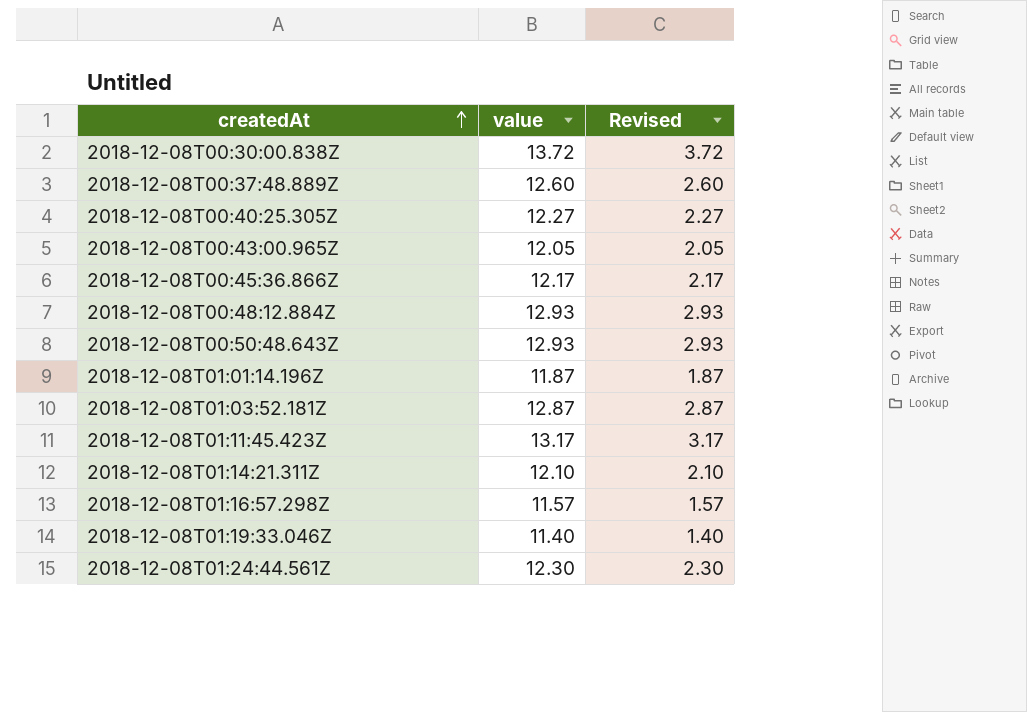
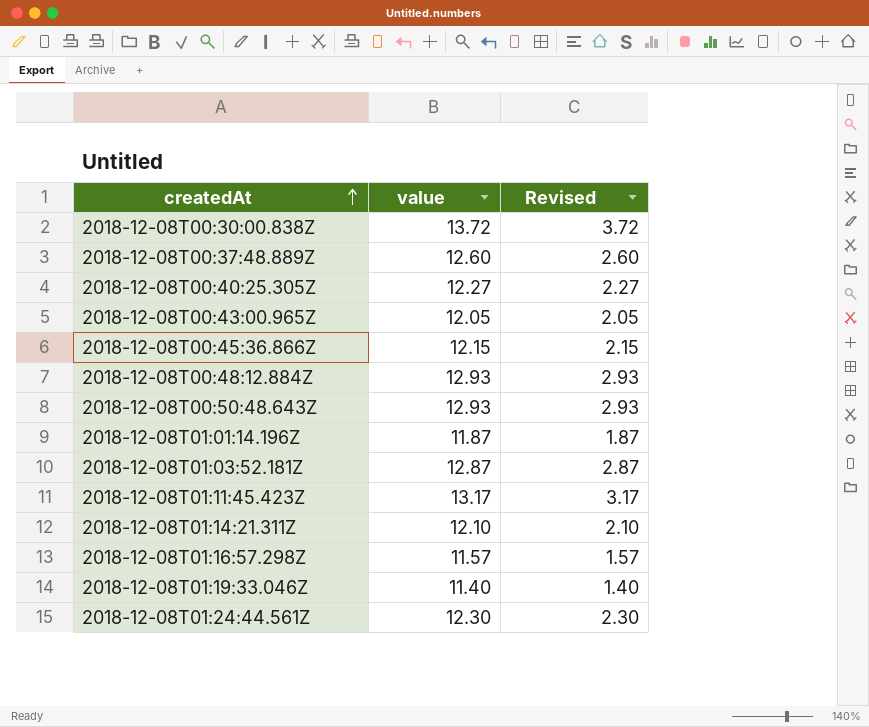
2018-12-08T00:45:36.866Z | value: 12.17 -> 12.15
2018-12-08T00:45:36.866Z | Revised: 2.17 -> 2.15

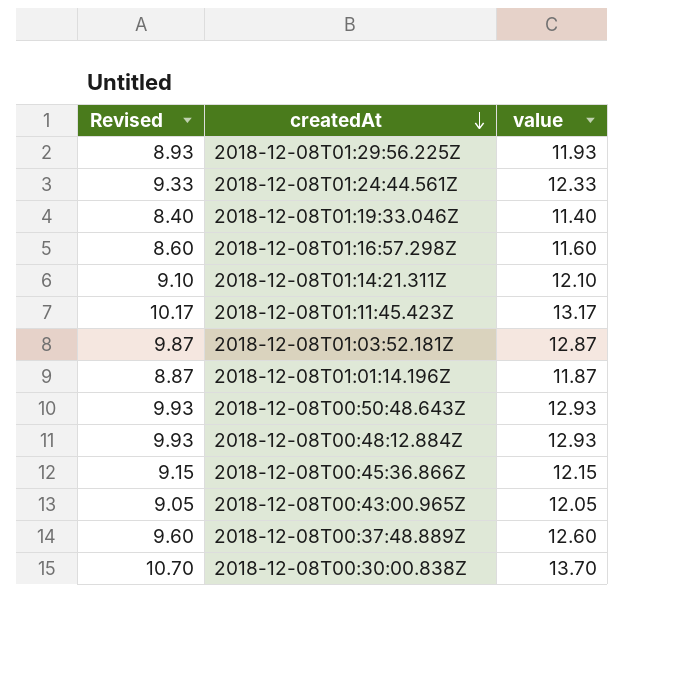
row order: createdAt ascending -> createdAt descending
column Revised | formula: [value] - 10 -> [value] - 3
column Revised | position: 3 -> 1
row 2018-12-08T00:40:25.305Z: 12.27 | 2.27 -> none
row 2018-12-08T01:29:56.225Z: none -> 8.93 | 11.93
2018-12-08T01:24:44.561Z | value: 12.30 -> 12.33
2018-12-08T01:16:57.298Z | value: 11.57 -> 11.60
2018-12-08T00:30:00.838Z | value: 13.72 -> 13.70

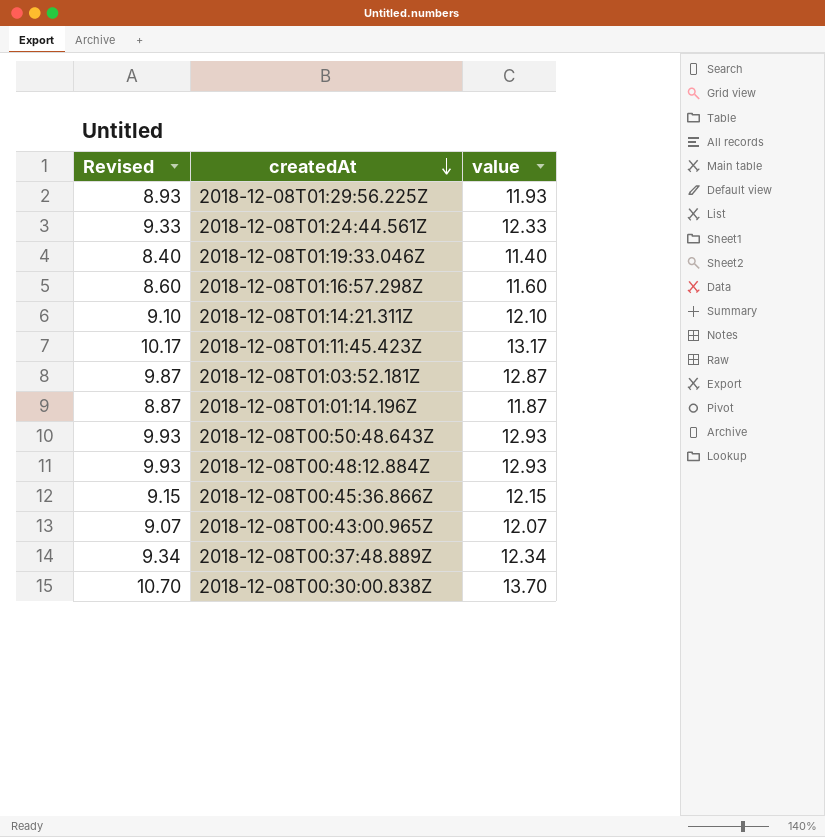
2018-12-08T00:43:00.965Z | Revised: 9.05 -> 9.07
2018-12-08T00:43:00.965Z | value: 12.05 -> 12.07
2018-12-08T00:37:48.889Z | Revised: 9.60 -> 9.34
2018-12-08T00:37:48.889Z | value: 12.60 -> 12.34

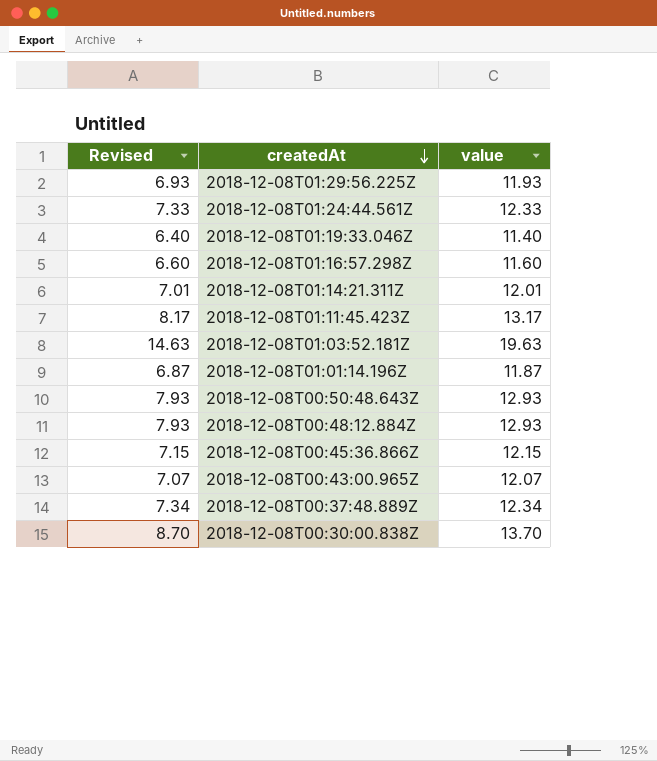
column Revised | formula: [value] - 3 -> [value] - 5
2018-12-08T01:14:21.311Z | value: 12.10 -> 12.01
2018-12-08T01:03:52.181Z | value: 12.87 -> 19.63

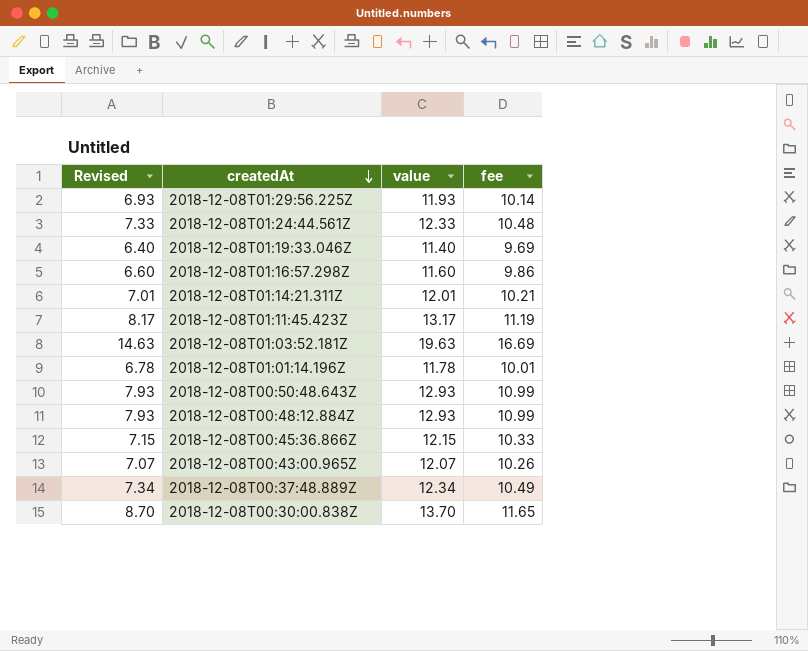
column fee | formula: none -> [value] * 0.85
2018-12-08T01:01:14.196Z | Revised: 6.87 -> 6.78
2018-12-08T01:01:14.196Z | value: 11.87 -> 11.78

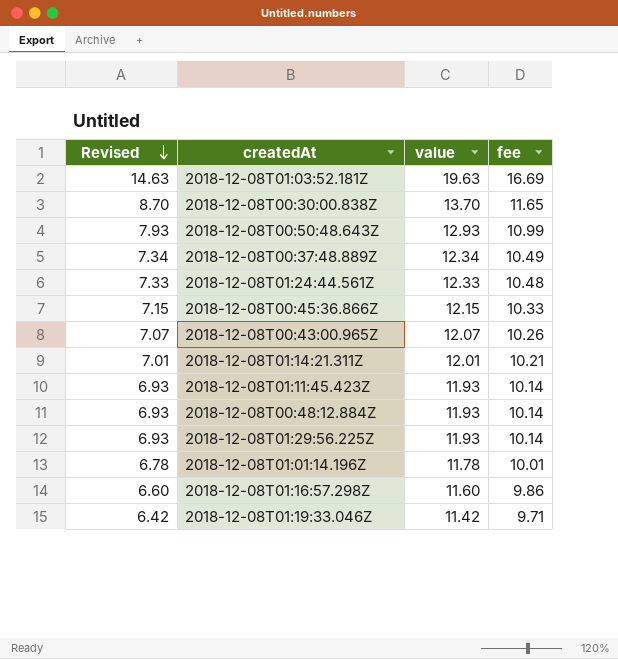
row order: createdAt descending -> Revised descending
2018-12-08T01:11:45.423Z | Revised: 8.17 -> 6.93
2018-12-08T01:11:45.423Z | value: 13.17 -> 11.93
2018-12-08T01:11:45.423Z | fee: 11.19 -> 10.14
2018-12-08T00:48:12.884Z | Revised: 7.93 -> 6.93
2018-12-08T00:48:12.884Z | value: 12.93 -> 11.93
2018-12-08T00:48:12.884Z | fee: 10.99 -> 10.14
2018-12-08T01:19:33.046Z | Revised: 6.40 -> 6.42
2018-12-08T01:19:33.046Z | value: 11.40 -> 11.42
2018-12-08T01:19:33.046Z | fee: 9.69 -> 9.71

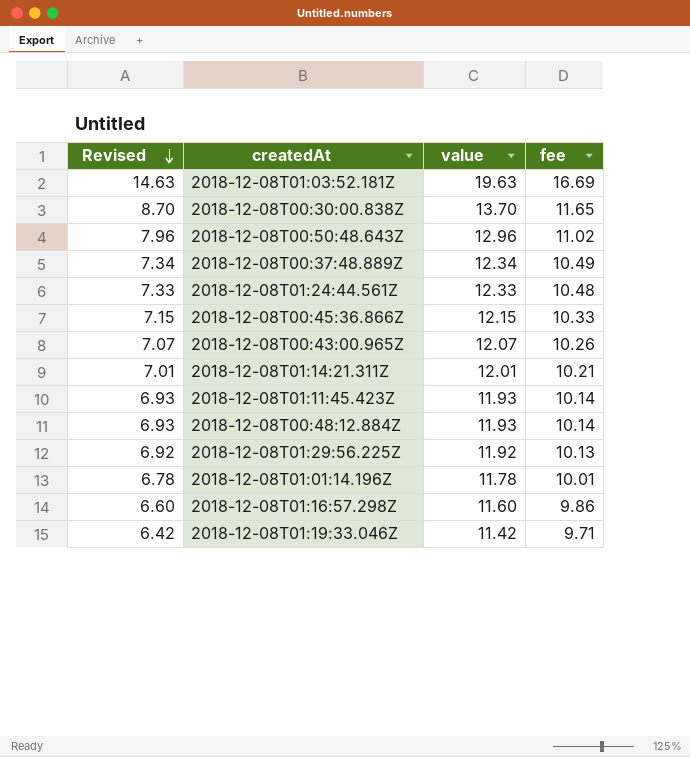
2018-12-08T00:50:48.643Z | Revised: 7.93 -> 7.96
2018-12-08T00:50:48.643Z | value: 12.93 -> 12.96
2018-12-08T00:50:48.643Z | fee: 10.99 -> 11.02
2018-12-08T01:29:56.225Z | Revised: 6.93 -> 6.92
2018-12-08T01:29:56.225Z | value: 11.93 -> 11.92
2018-12-08T01:29:56.225Z | fee: 10.14 -> 10.13

